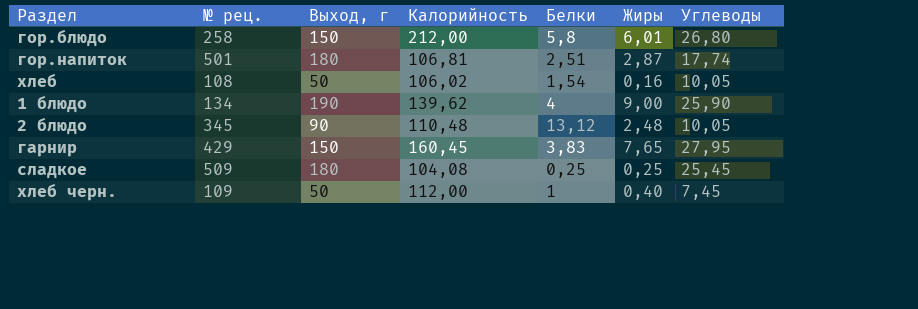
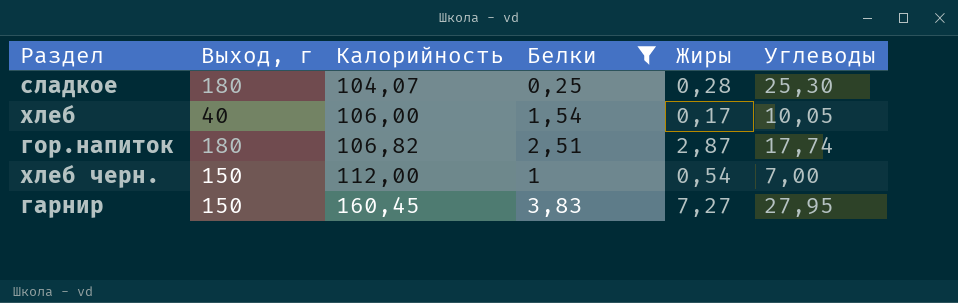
filter: none -> Белки <= 3,83
row order: none -> Калорийность ascending
column № рец. | position: 2 -> none
сладкое | Калорийность: 104,08 -> 104,07
сладкое | Жиры: 0,25 -> 0,28
сладкое | Углеводы: 25,45 -> 25,30
хлеб | Выход, г: 50 -> 40
хлеб | Калорийность: 106,02 -> 106,00
хлеб | Жиры: 0,16 -> 0,17
гор.напиток | Калорийность: 106,81 -> 106,82
хлеб черн. | Выход, г: 50 -> 150
хлеб черн. | Жиры: 0,40 -> 0,54
хлеб черн. | Углеводы: 7,45 -> 7,00
гарнир | Жиры: 7,65 -> 7,27

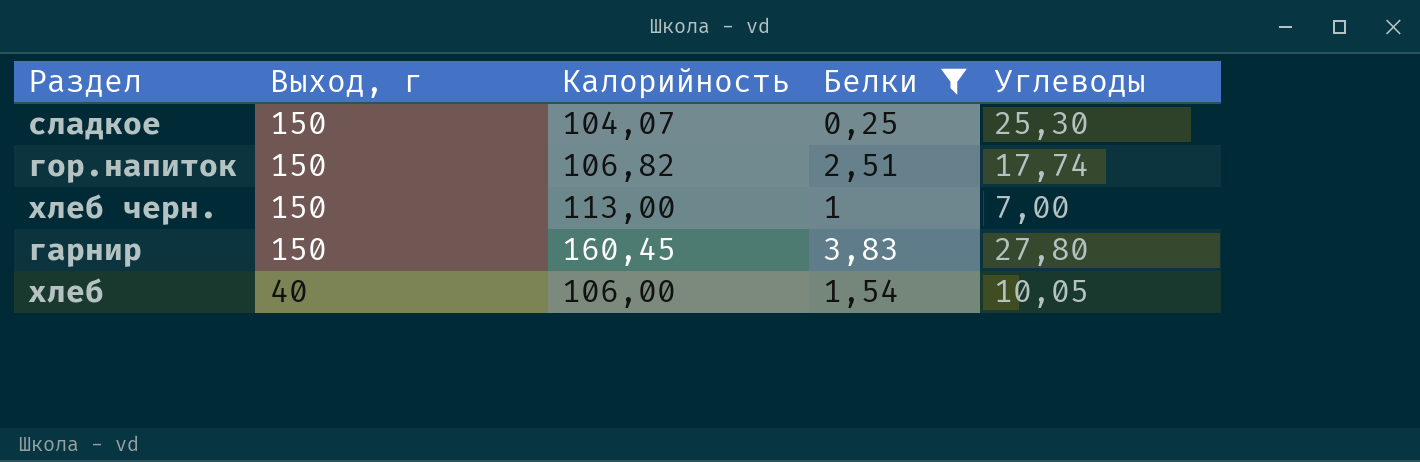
row order: Калорийность ascending -> Выход, г descending
column Жиры | position: 5 -> none
сладкое | Выход, г: 180 -> 150
гор.напиток | Выход, г: 180 -> 150
хлеб черн. | Калорийность: 112,00 -> 113,00
гарнир | Углеводы: 27,95 -> 27,80

